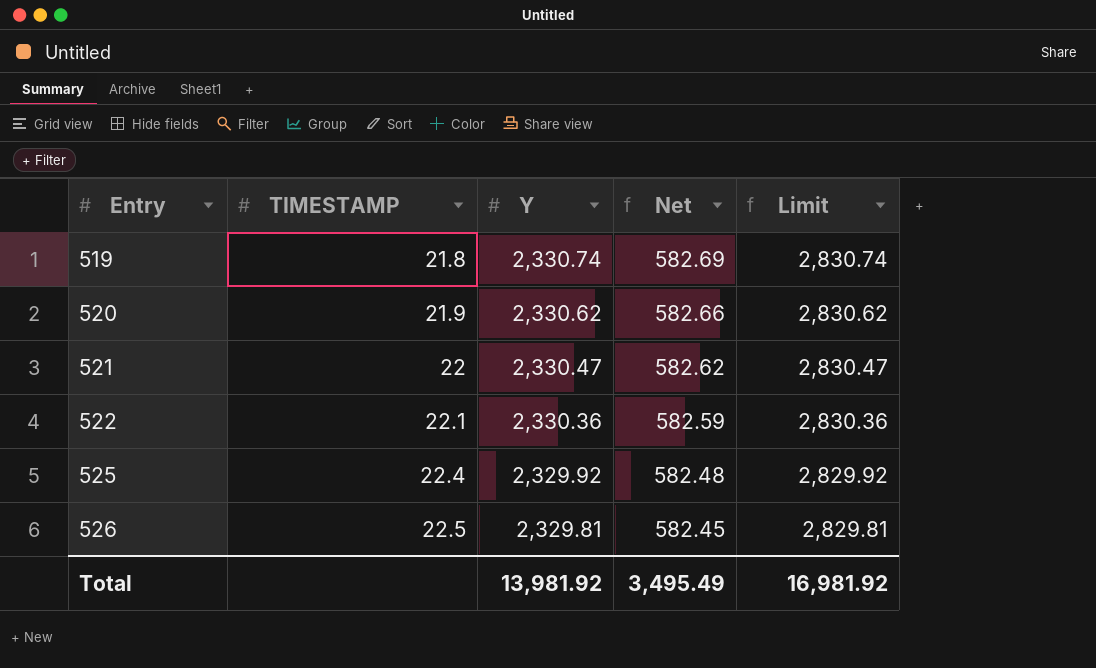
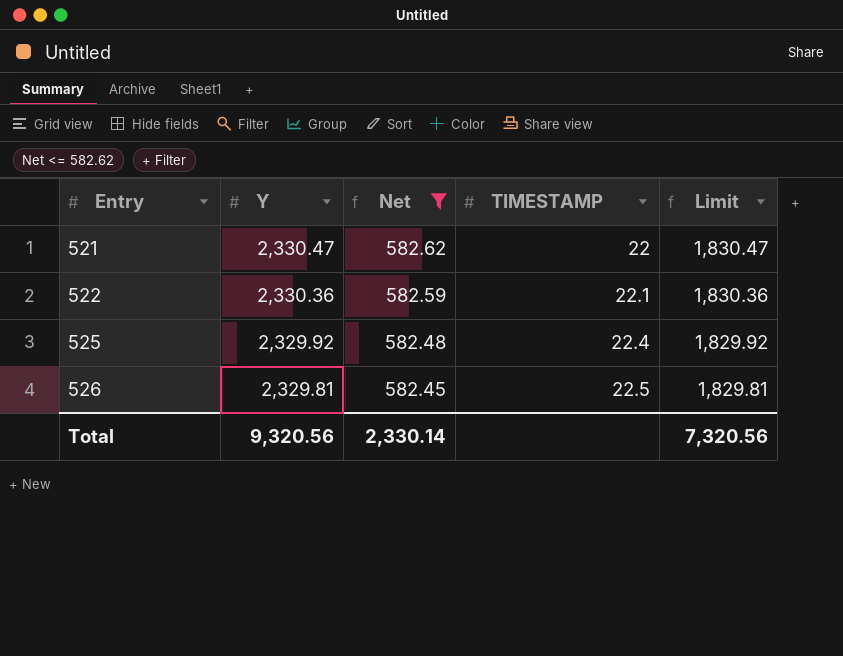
filter: none -> Net <= 582.62
column TIMESTAMP | position: 2 -> 4
column Limit | formula: [Y] + 500 -> [Y] - 500
Total | Y: 13,981.92 -> 9,320.56
Total | Net: 3,495.49 -> 2,330.14
Total | Limit: 16,981.92 -> 7,320.56

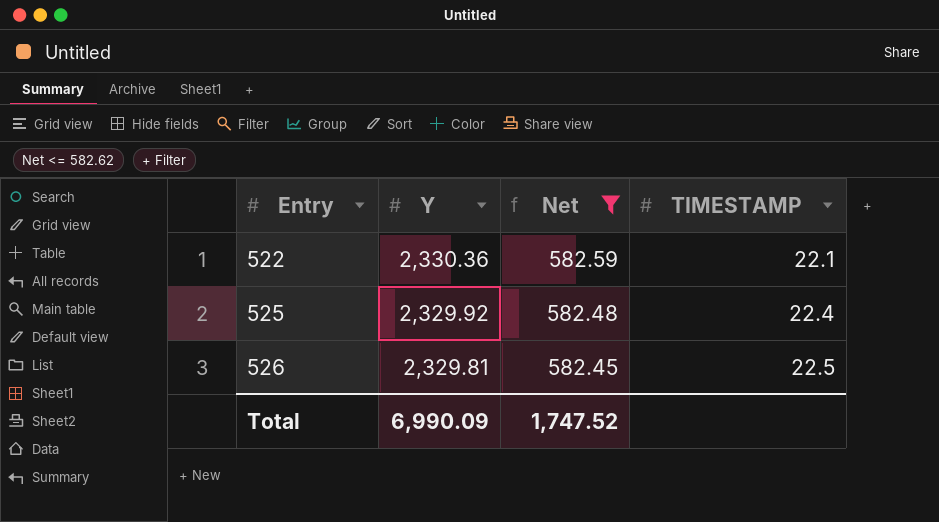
column Limit | formula: [Y] - 500 -> none
row 521: 2,330.47 | 582.62 | 22 | 1,830.47 -> none
Total | Y: 9,320.56 -> 6,990.09
Total | Net: 2,330.14 -> 1,747.52

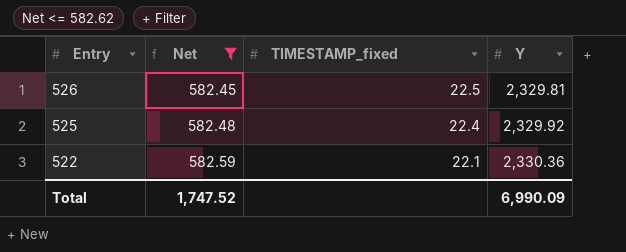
row order: Entry ascending -> Entry descending
column name: TIMESTAMP -> TIMESTAMP_fixed
column Y | position: 2 -> 4

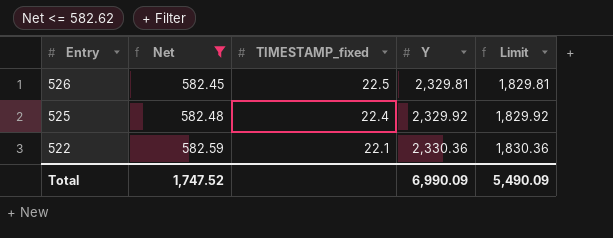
column Limit | formula: none -> [Y] - 500

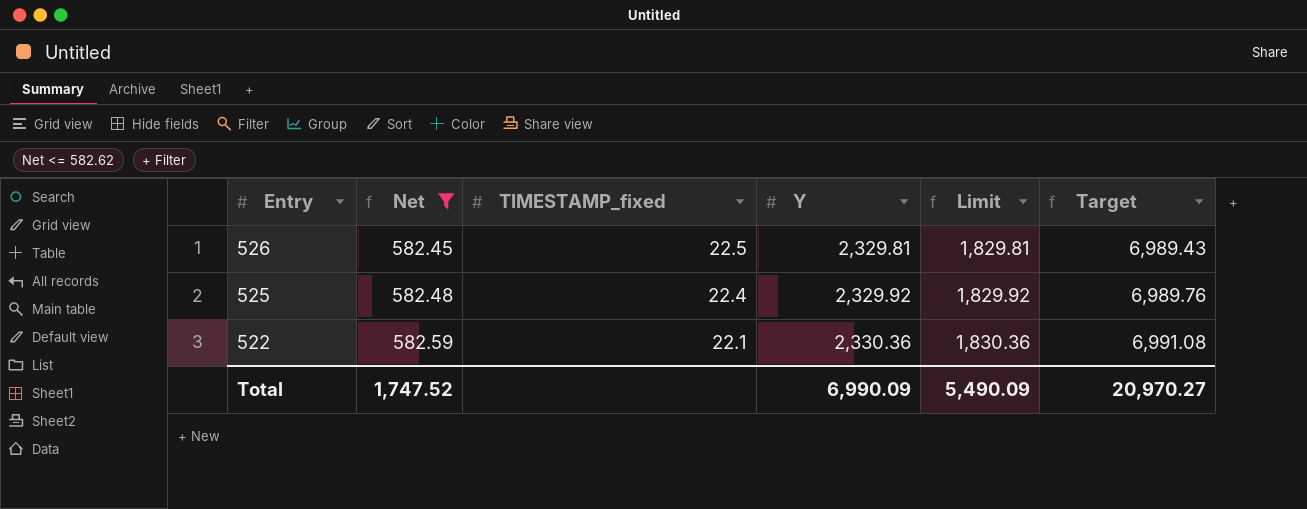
column Target | formula: none -> [Y] * 3

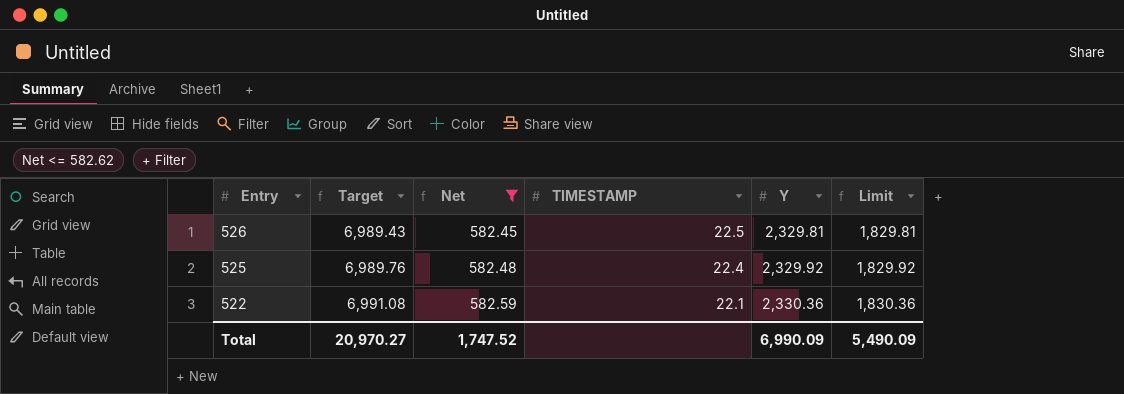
column Target | position: 6 -> 2
column name: TIMESTAMP_fixed -> TIMESTAMP

